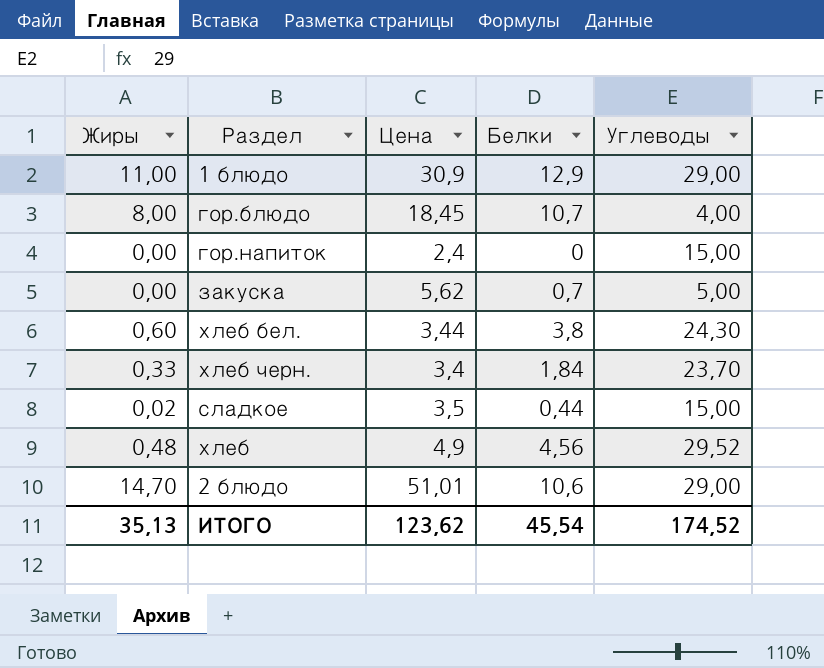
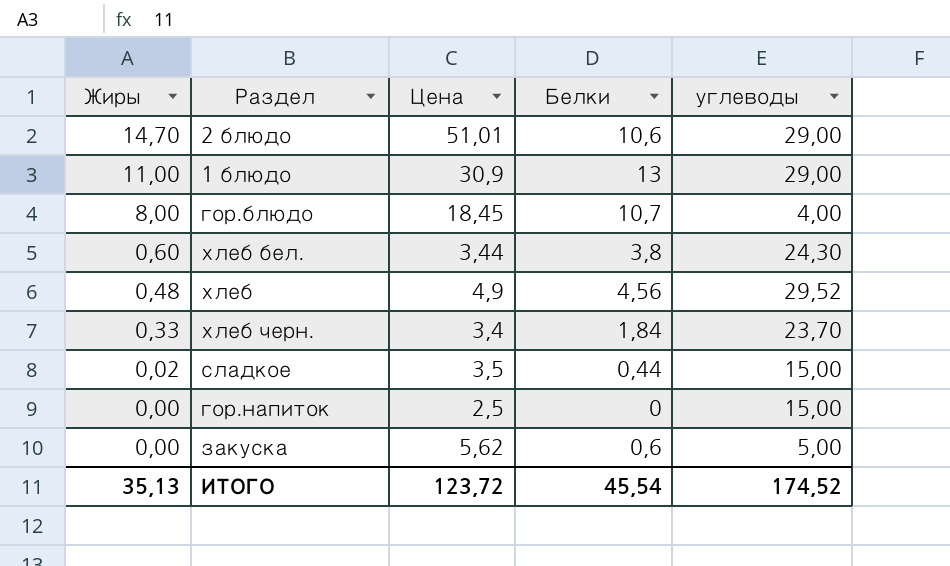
row order: none -> Жиры descending
column name: Углеводы -> углеводы
1 блюдо | Белки: 12,9 -> 13
гор.напиток | Цена: 2,4 -> 2,5
закуска | Белки: 0,7 -> 0,6
ИТОГО | Цена: 123,62 -> 123,72

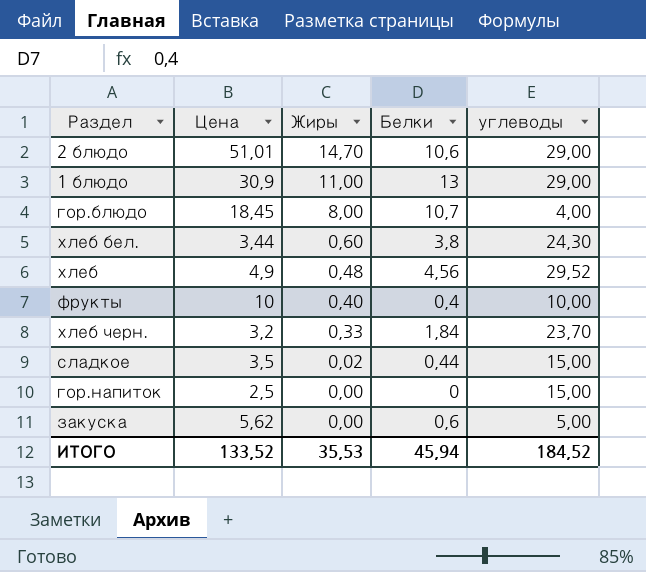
column Жиры | position: 1 -> 3
row фрукты: none -> 10 | 0,40 | 0,4 | 10,00
хлеб черн. | Цена: 3,4 -> 3,2
ИТОГО | Цена: 123,72 -> 133,52
ИТОГО | Жиры: 35,13 -> 35,53
ИТОГО | Белки: 45,54 -> 45,94
ИТОГО | углеводы: 174,52 -> 184,52

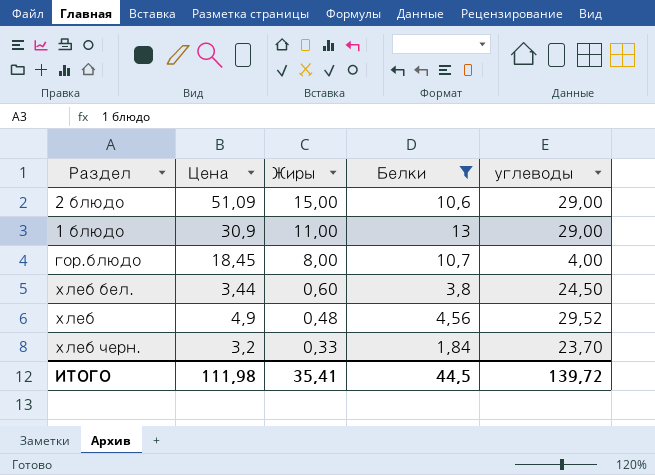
filter: none -> Белки >= 1,84
2 блюдо | Цена: 51,01 -> 51,09
2 блюдо | Жиры: 14,70 -> 15,00
хлеб бел. | углеводы: 24,30 -> 24,50
ИТОГО | Цена: 133,52 -> 111,98
ИТОГО | Жиры: 35,53 -> 35,41
ИТОГО | Белки: 45,94 -> 44,5
ИТОГО | углеводы: 184,52 -> 139,72

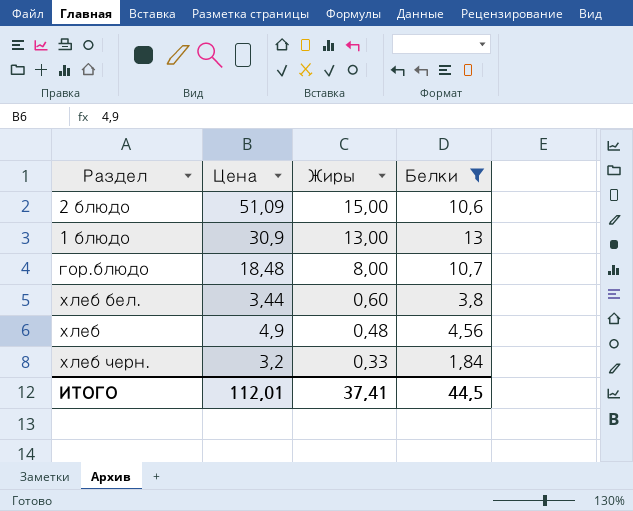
column углеводы | position: 5 -> none
1 блюдо | Жиры: 11,00 -> 13,00
гор.блюдо | Цена: 18,45 -> 18,48
ИТОГО | Цена: 111,98 -> 112,01
ИТОГО | Жиры: 35,41 -> 37,41

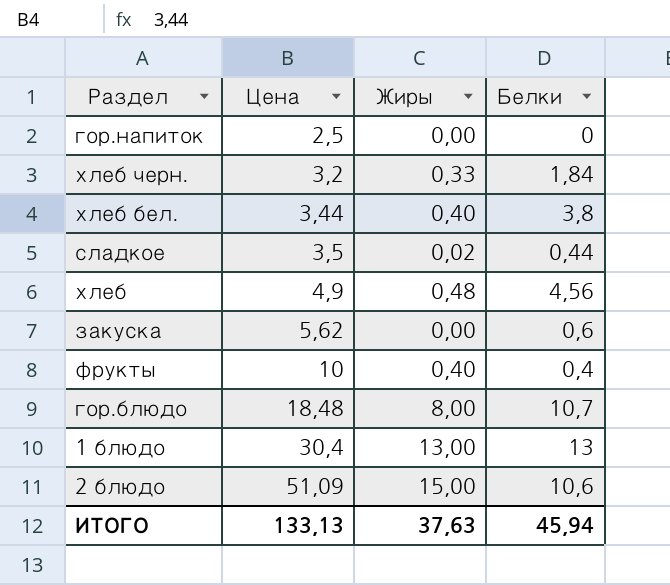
filter: Белки >= 1,84 -> none
row order: Жиры descending -> Цена ascending
хлеб бел. | Жиры: 0,60 -> 0,40
1 блюдо | Цена: 30,9 -> 30,4
ИТОГО | Цена: 112,01 -> 133,13
ИТОГО | Жиры: 37,41 -> 37,63
ИТОГО | Белки: 44,5 -> 45,94

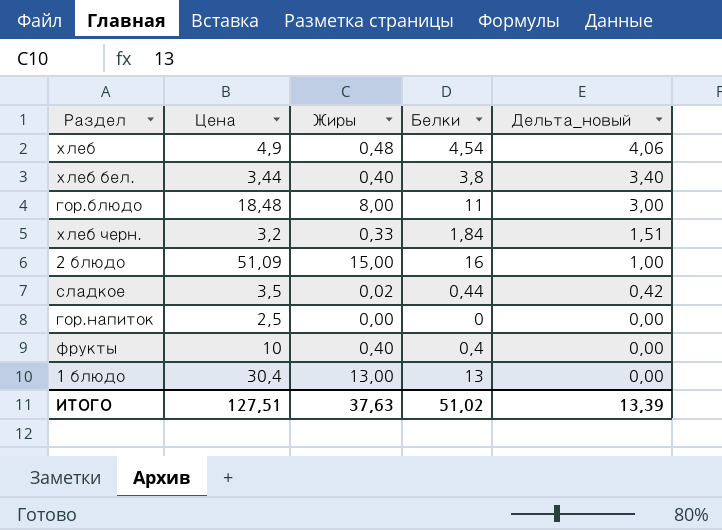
row order: Цена ascending -> Дельта_новый descending
column Дельта_новый | formula: none -> [Белки] - [Жиры]
row закуска: 5,62 | 0,00 | 0,6 -> none
хлеб | Белки: 4,56 -> 4,54
гор.блюдо | Белки: 10,7 -> 11
2 блюдо | Белки: 10,6 -> 16
ИТОГО | Цена: 133,13 -> 127,51
ИТОГО | Белки: 45,94 -> 51,02

